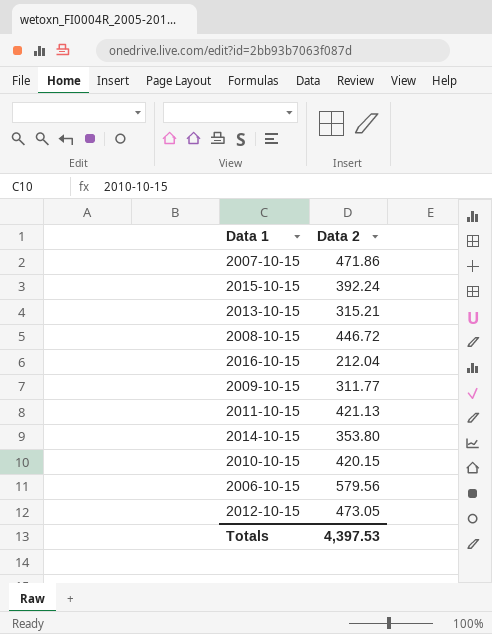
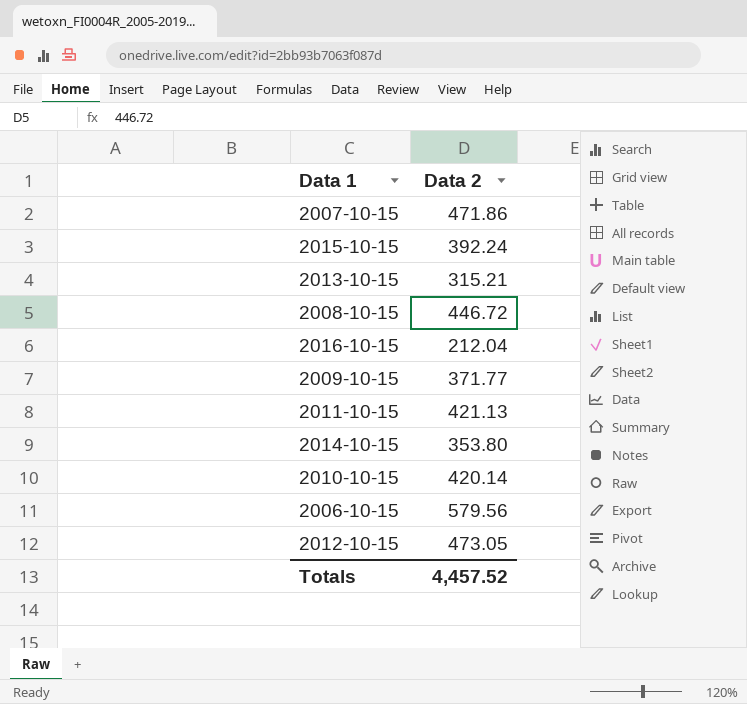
2009-10-15 | Data 2: 311.77 -> 371.77
2010-10-15 | Data 2: 420.15 -> 420.14
Totals | Data 2: 4,397.53 -> 4,457.52

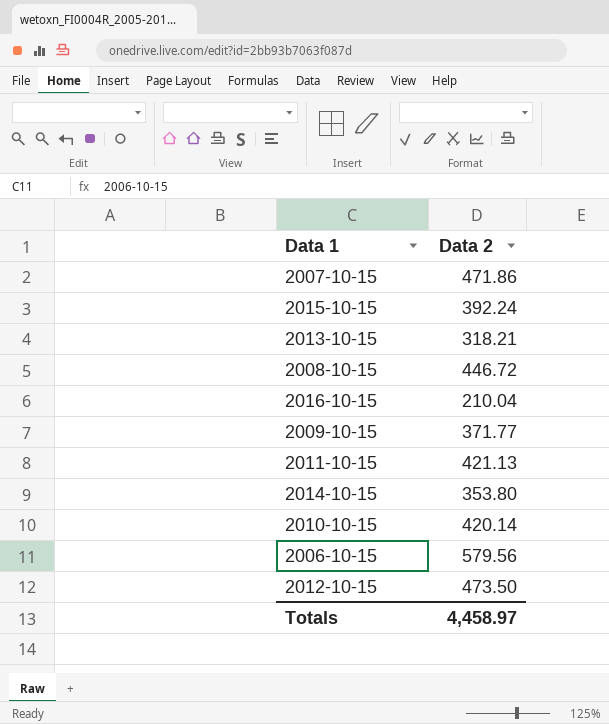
2013-10-15 | Data 2: 315.21 -> 318.21
2016-10-15 | Data 2: 212.04 -> 210.04
2012-10-15 | Data 2: 473.05 -> 473.50
Totals | Data 2: 4,457.52 -> 4,458.97

